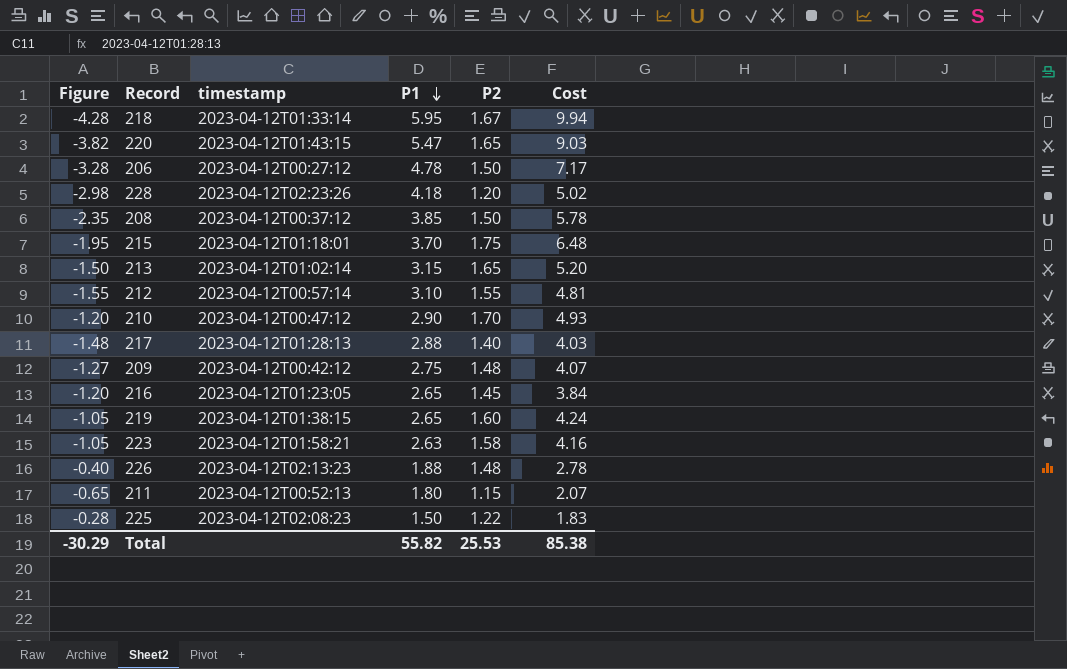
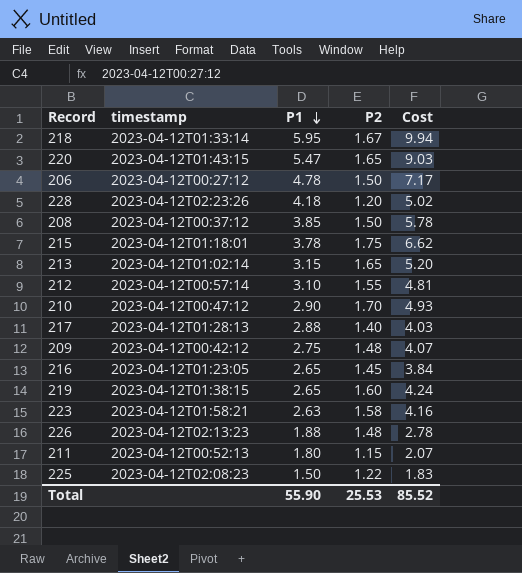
column Figure | formula: [P2] - [P1] -> none
215 | P1: 3.70 -> 3.78
215 | Cost: 6.48 -> 6.62
Total | P1: 55.82 -> 55.90
Total | Cost: 85.38 -> 85.52

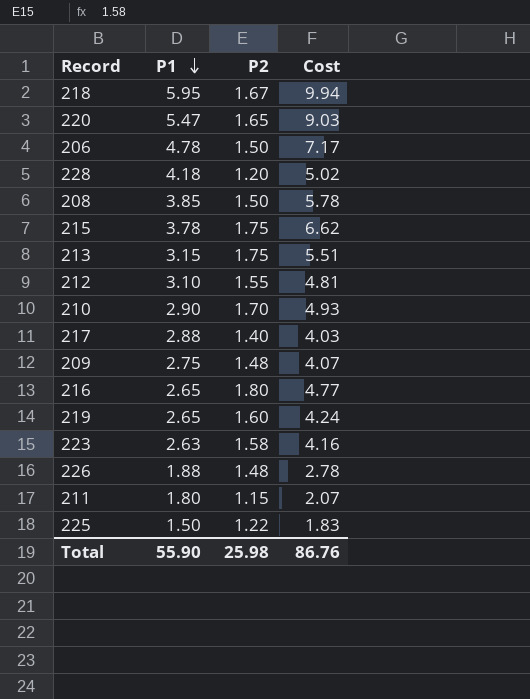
column timestamp | position: 2 -> none
213 | P2: 1.65 -> 1.75
213 | Cost: 5.20 -> 5.51
216 | P2: 1.45 -> 1.80
216 | Cost: 3.84 -> 4.77
Total | P2: 25.53 -> 25.98
Total | Cost: 85.52 -> 86.76

